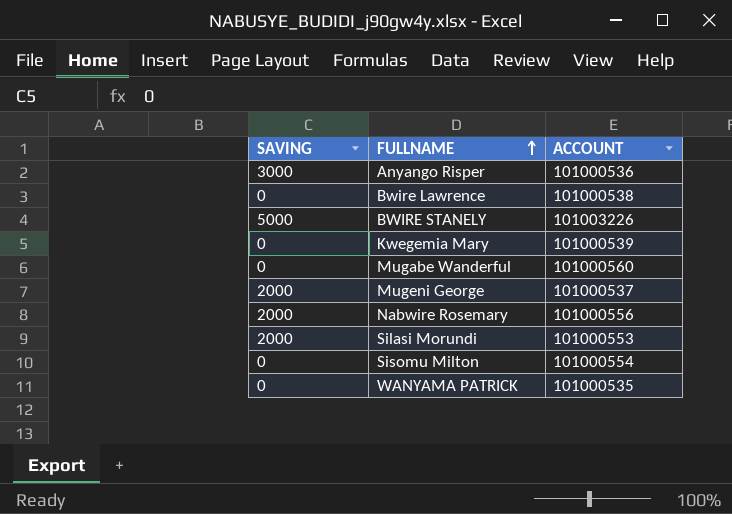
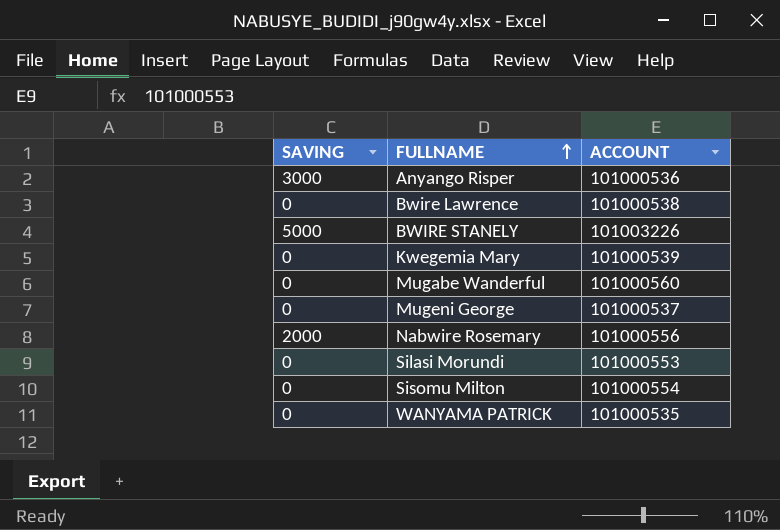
Mugeni George | SAVING: 2000 -> 0
Silasi Morundi | SAVING: 2000 -> 0

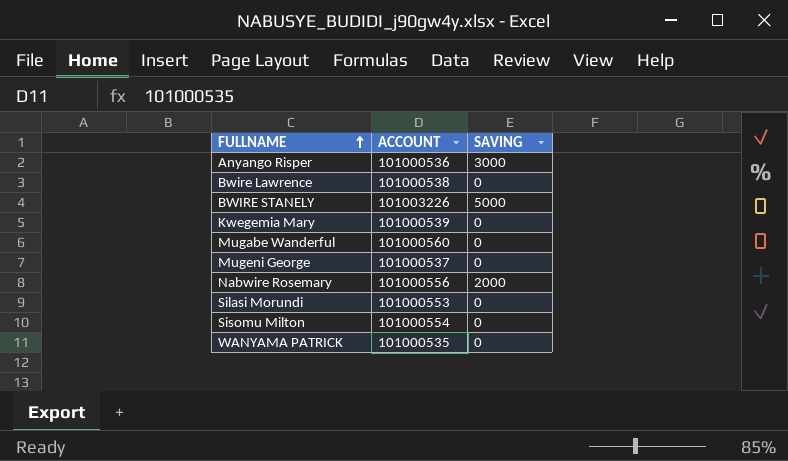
column SAVING | position: 1 -> 3

